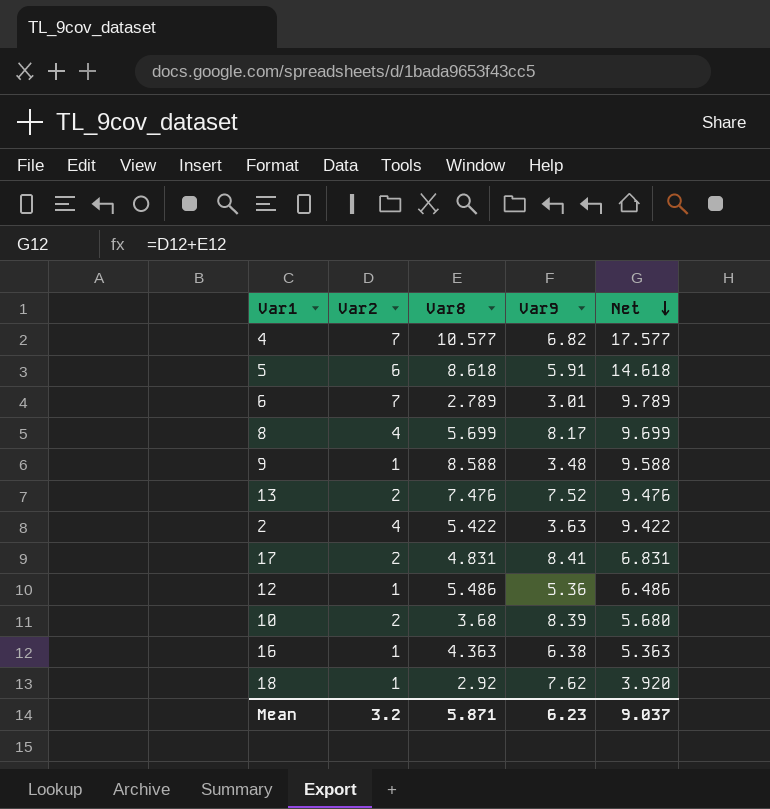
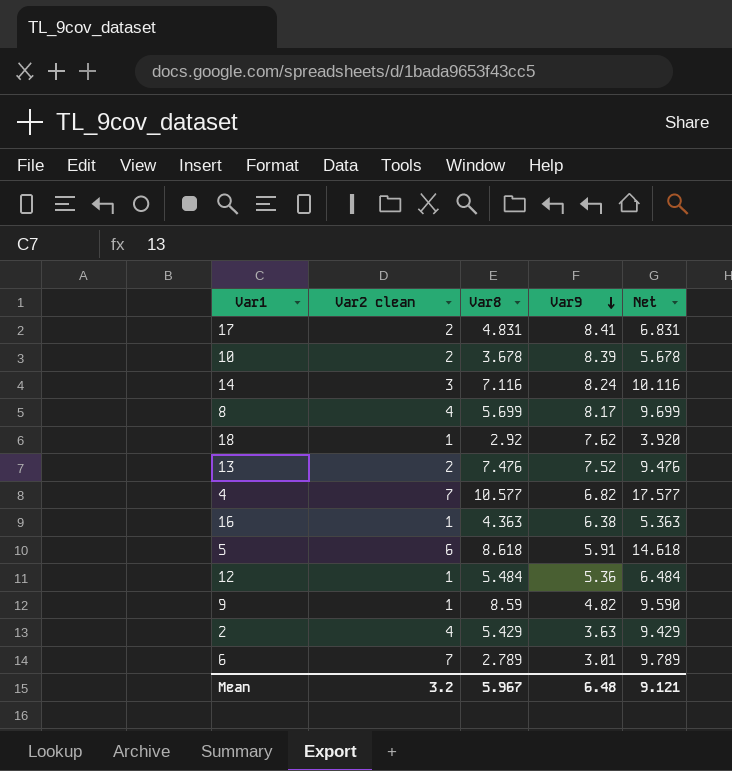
row order: Net descending -> Var9 descending
column name: Var2 -> Var2 clean
10 | Var8: 3.68 -> 3.678
10 | Net: 5.680 -> 5.678
row 14: none -> 3 | 7.116 | 8.24 | 10.116
12 | Var8: 5.486 -> 5.484
12 | Net: 6.486 -> 6.484
9 | Var8: 8.588 -> 8.59
9 | Var9: 3.48 -> 4.82
9 | Net: 9.588 -> 9.590
2 | Var8: 5.422 -> 5.429
2 | Net: 9.422 -> 9.429
Mean | Var8: 5.871 -> 5.967
Mean | Var9: 6.23 -> 6.48
Mean | Net: 9.037 -> 9.121

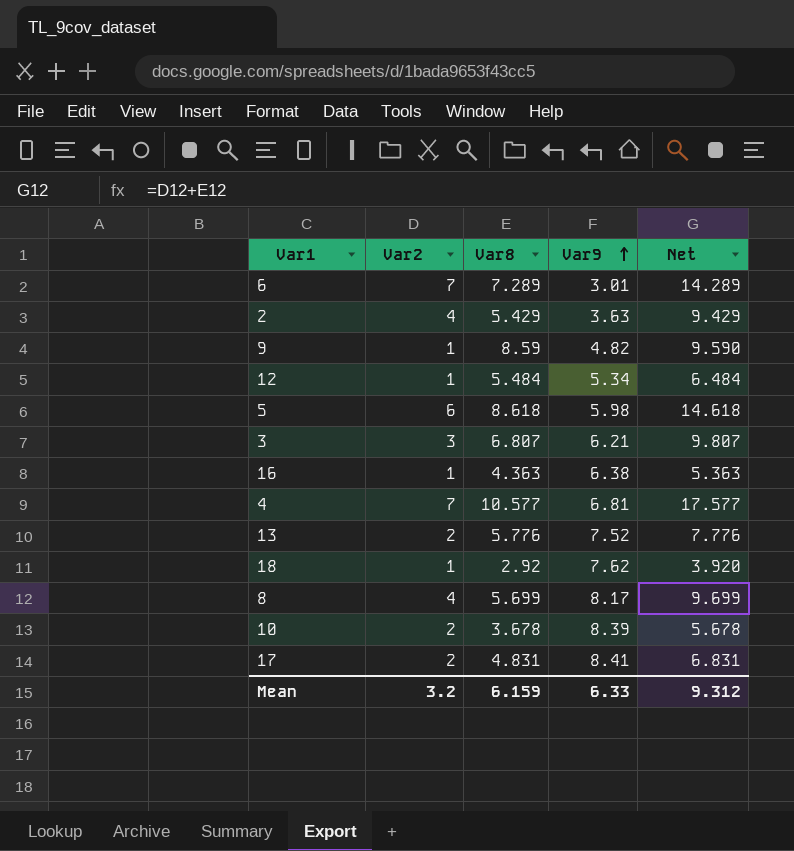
row order: Var9 descending -> Var9 ascending
column name: Var2 clean -> Var2
row 14: 3 | 7.116 | 8.24 | 10.116 -> none
6 | Var8: 2.789 -> 7.289
6 | Net: 9.789 -> 14.289
12 | Var9: 5.36 -> 5.34
5 | Var9: 5.91 -> 5.98
row 3: none -> 3 | 6.807 | 6.21 | 9.807
4 | Var9: 6.82 -> 6.81
13 | Var8: 7.476 -> 5.776
13 | Net: 9.476 -> 7.776
Mean | Var8: 5.967 -> 6.159
Mean | Var9: 6.48 -> 6.33
Mean | Net: 9.121 -> 9.312

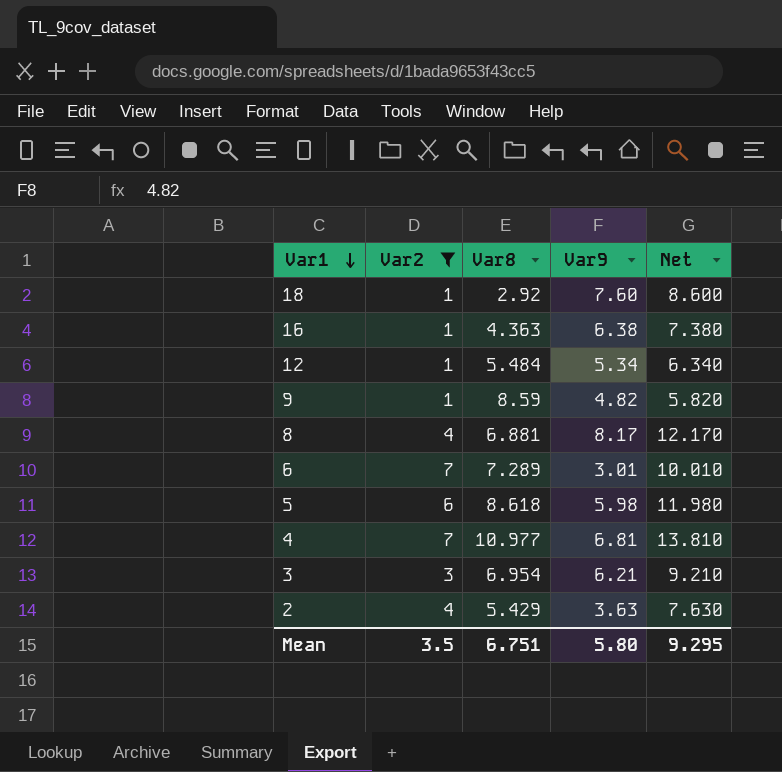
filter: none -> Var2 != 2
row order: Var9 ascending -> Var1 descending
column Net | formula: [Var2] + [Var8] -> [Var2] + [Var9]
18 | Var9: 7.62 -> 7.60
8 | Var8: 5.699 -> 6.881
4 | Var8: 10.577 -> 10.977
3 | Var8: 6.807 -> 6.954
Mean | Var2: 3.2 -> 3.5
Mean | Var8: 6.159 -> 6.751
Mean | Var9: 6.33 -> 5.80
Mean | Net: 9.312 -> 9.295

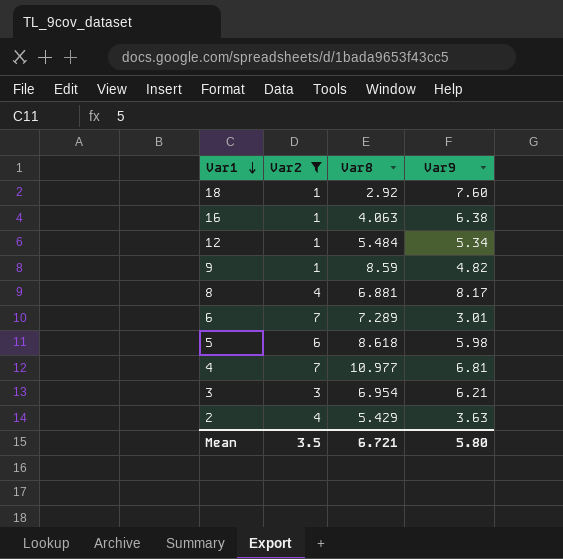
column Net | formula: [Var2] + [Var9] -> none
16 | Var8: 4.363 -> 4.063
Mean | Var8: 6.751 -> 6.721

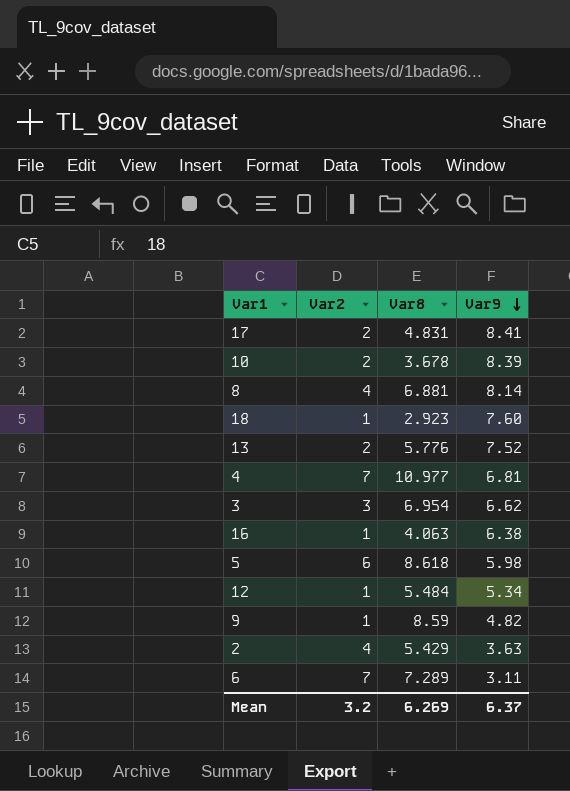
filter: Var2 != 2 -> none
row order: Var1 descending -> Var9 descending
8 | Var9: 8.17 -> 8.14
18 | Var8: 2.92 -> 2.923
3 | Var9: 6.21 -> 6.62
6 | Var9: 3.01 -> 3.11
Mean | Var2: 3.5 -> 3.2
Mean | Var8: 6.721 -> 6.269
Mean | Var9: 5.80 -> 6.37

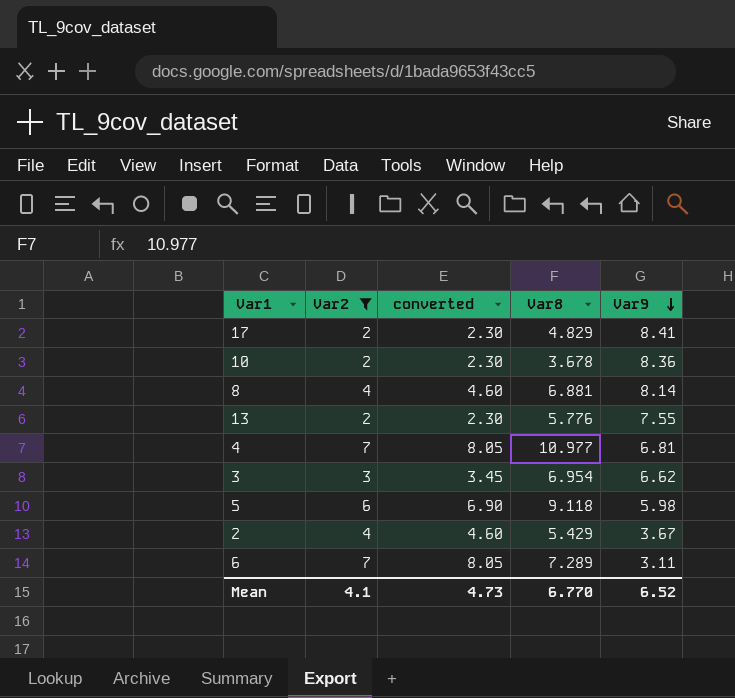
filter: none -> Var2 != 1
column converted | formula: none -> [Var2] * 1.15
17 | Var8: 4.831 -> 4.829
10 | Var9: 8.39 -> 8.36
13 | Var9: 7.52 -> 7.55
5 | Var8: 8.618 -> 9.118
2 | Var9: 3.63 -> 3.67
Mean | Var2: 3.2 -> 4.1
Mean | Var8: 6.269 -> 6.770
Mean | Var9: 6.37 -> 6.52

